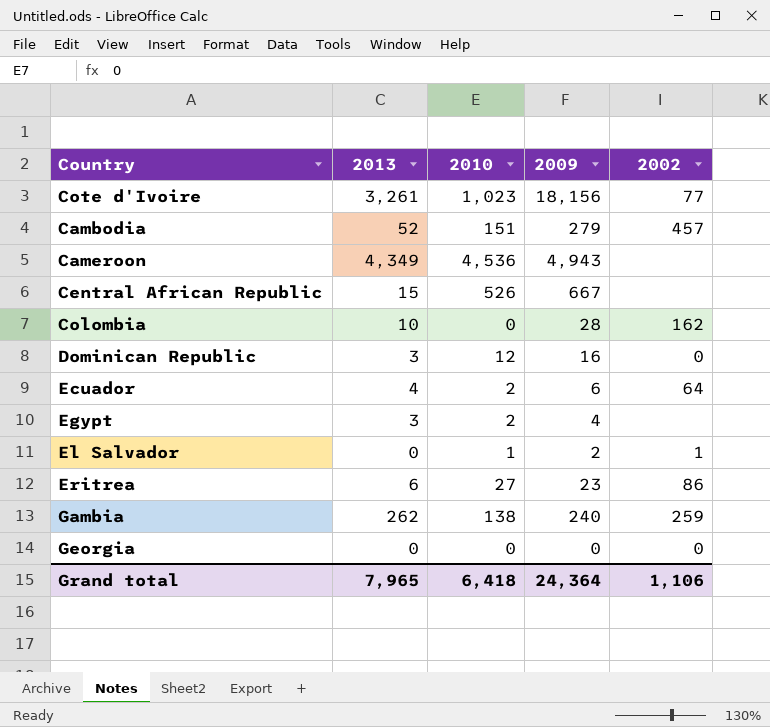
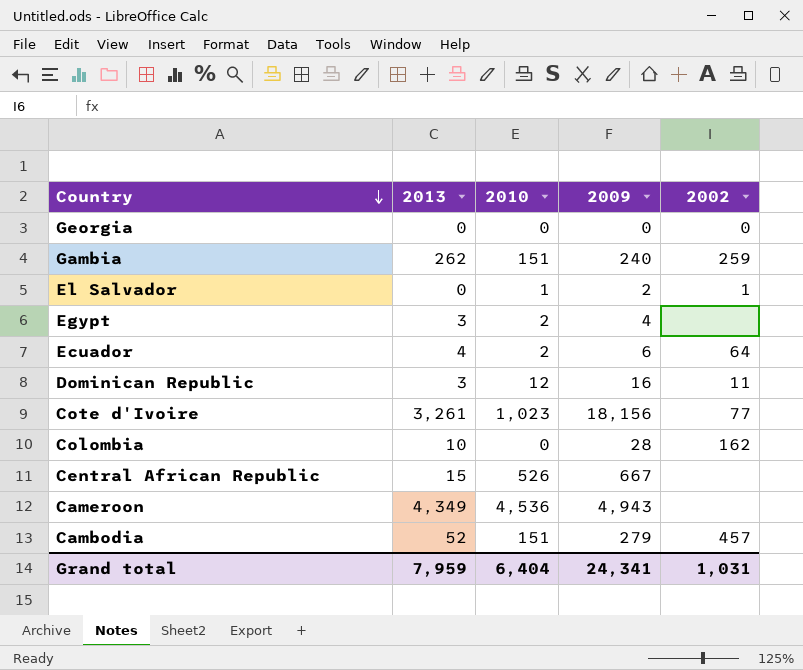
row order: none -> Country descending
row Eritrea: 6 | 27 | 23 | 86 -> none
Gambia | 2010: 138 -> 151
Dominican Republic | 2002: 0 -> 11
Grand total | 2013: 7,965 -> 7,959
Grand total | 2010: 6,418 -> 6,404
Grand total | 2009: 24,364 -> 24,341
Grand total | 2002: 1,106 -> 1,031

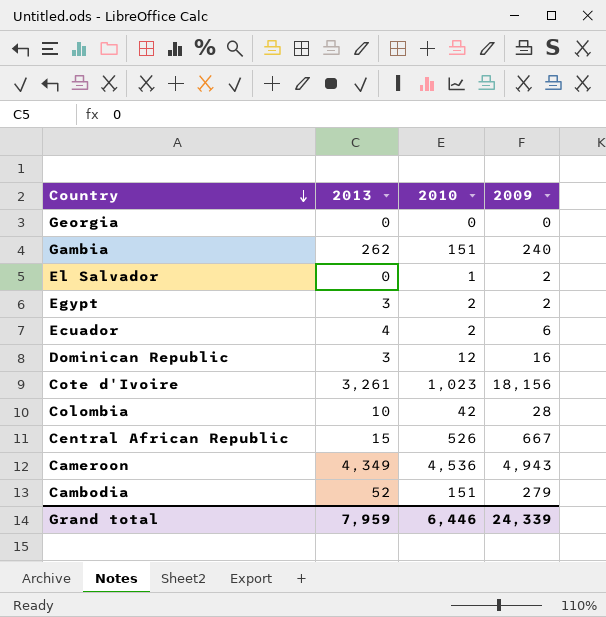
column 2002 | position: 5 -> none
Egypt | 2009: 4 -> 2
Colombia | 2010: 0 -> 42
Grand total | 2010: 6,404 -> 6,446
Grand total | 2009: 24,341 -> 24,339

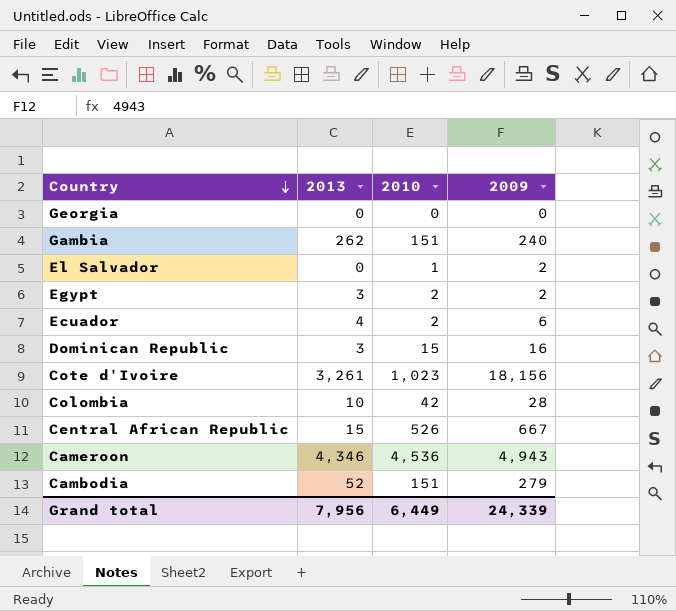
Dominican Republic | 2010: 12 -> 15
Cameroon | 2013: 4,349 -> 4,346
Grand total | 2013: 7,959 -> 7,956
Grand total | 2010: 6,446 -> 6,449

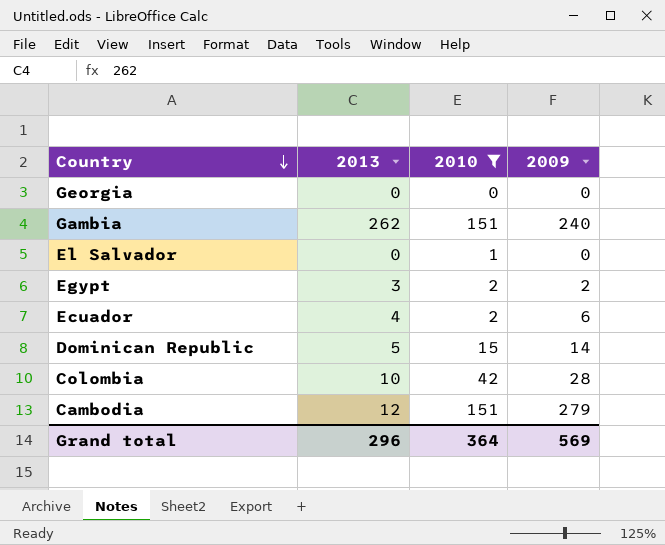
filter: none -> 2010 <= 151
El Salvador | 2009: 2 -> 0
Dominican Republic | 2013: 3 -> 5
Dominican Republic | 2009: 16 -> 14
Cambodia | 2013: 52 -> 12
Grand total | 2013: 7,956 -> 296
Grand total | 2010: 6,449 -> 364
Grand total | 2009: 24,339 -> 569

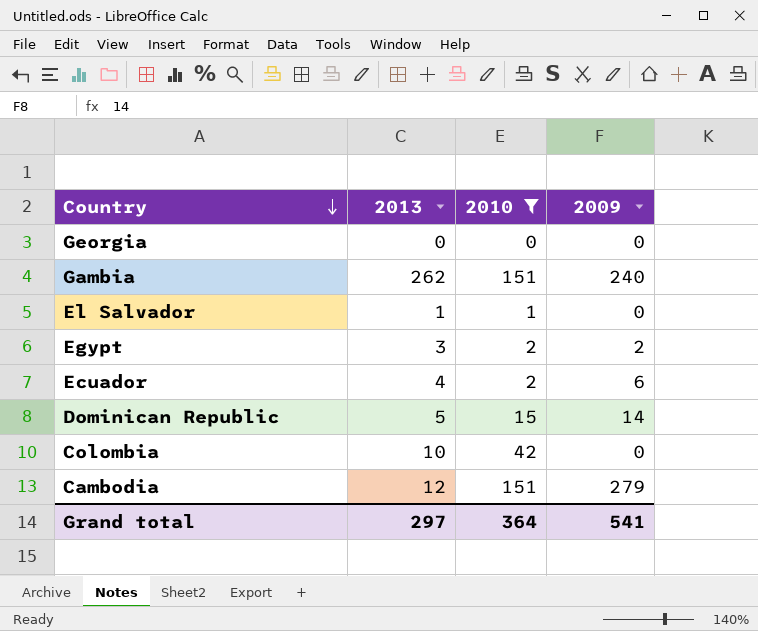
El Salvador | 2013: 0 -> 1
Colombia | 2009: 28 -> 0
Grand total | 2013: 296 -> 297
Grand total | 2009: 569 -> 541

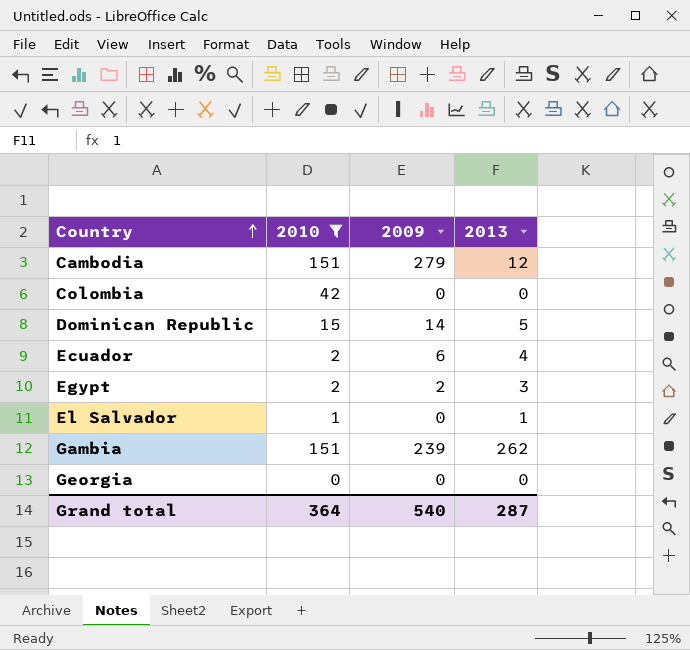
row order: Country descending -> Country ascending
column 2013 | position: 2 -> 4
Colombia | 2013: 10 -> 0
Gambia | 2009: 240 -> 239
Grand total | 2009: 541 -> 540
Grand total | 2013: 297 -> 287

